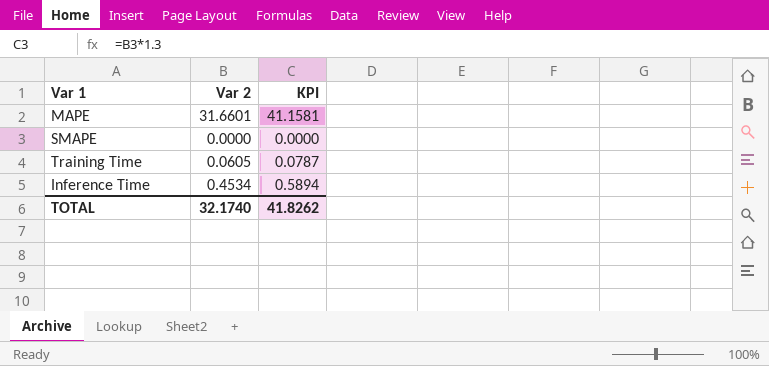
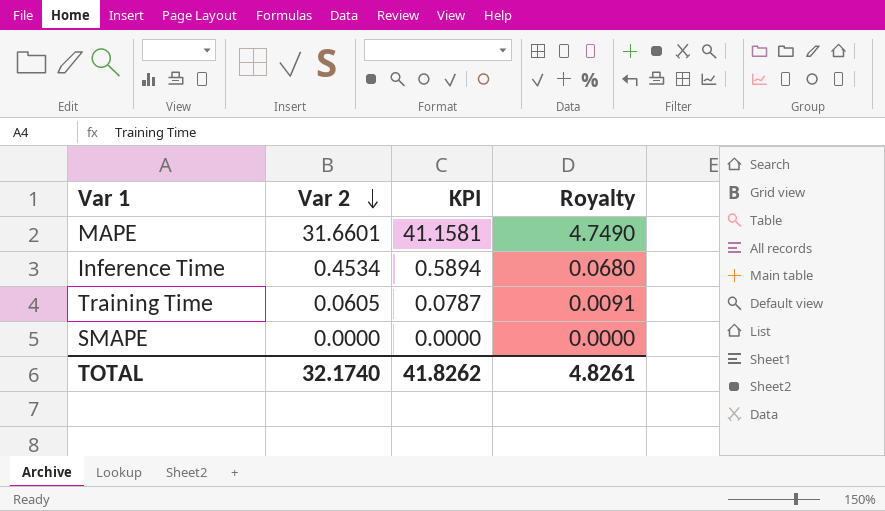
row order: none -> Var 2 descending
column Royalty | formula: none -> [Var 2] * 0.15

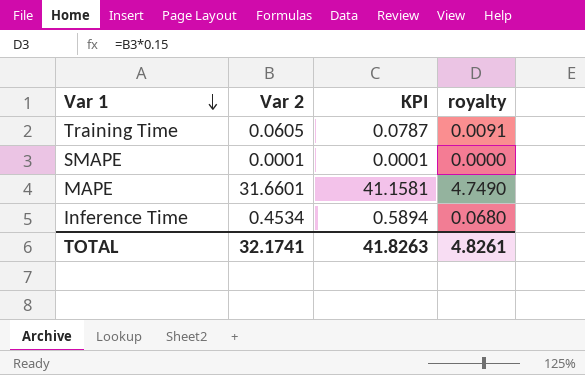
row order: Var 2 descending -> Var 1 descending
column name: Royalty -> royalty
SMAPE | Var 2: 0.0000 -> 0.0001
SMAPE | KPI: 0.0000 -> 0.0001
TOTAL | Var 2: 32.1740 -> 32.1741
TOTAL | KPI: 41.8262 -> 41.8263

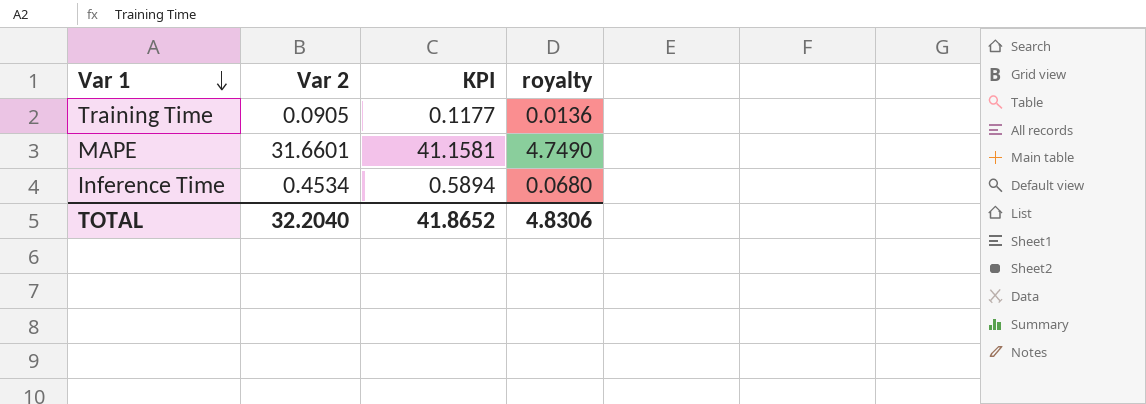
row SMAPE: 0.0001 | 0.0001 | 0.0000 -> none
Training Time | Var 2: 0.0605 -> 0.0905
Training Time | KPI: 0.0787 -> 0.1177
Training Time | royalty: 0.0091 -> 0.0136
TOTAL | Var 2: 32.1741 -> 32.2040
TOTAL | KPI: 41.8263 -> 41.8652
TOTAL | royalty: 4.8261 -> 4.8306

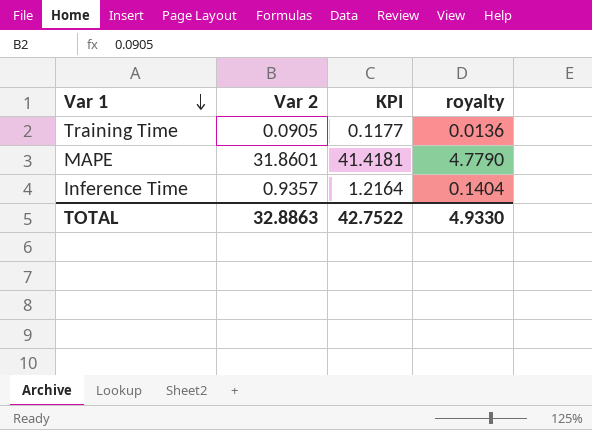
MAPE | Var 2: 31.6601 -> 31.8601
MAPE | KPI: 41.1581 -> 41.4181
MAPE | royalty: 4.7490 -> 4.7790
Inference Time | Var 2: 0.4534 -> 0.9357
Inference Time | KPI: 0.5894 -> 1.2164
Inference Time | royalty: 0.0680 -> 0.1404
TOTAL | Var 2: 32.2040 -> 32.8863
TOTAL | KPI: 41.8652 -> 42.7522
TOTAL | royalty: 4.8306 -> 4.9330

